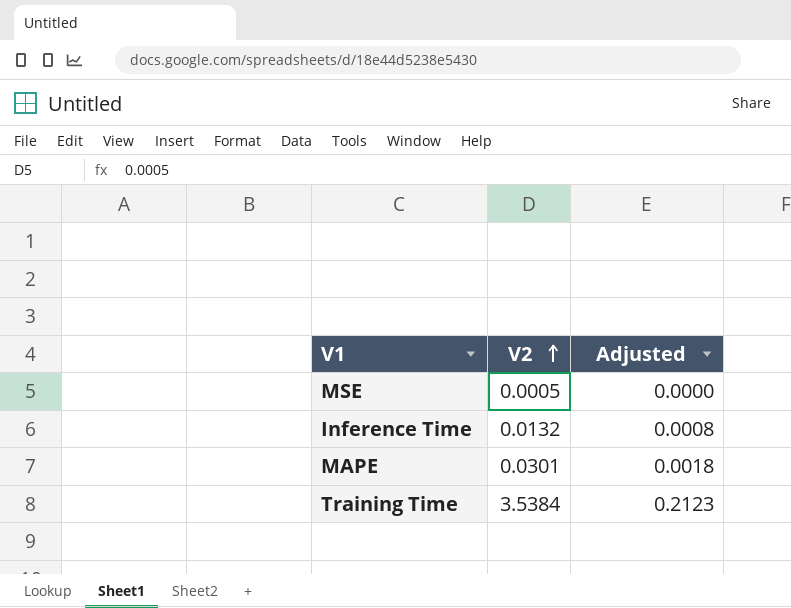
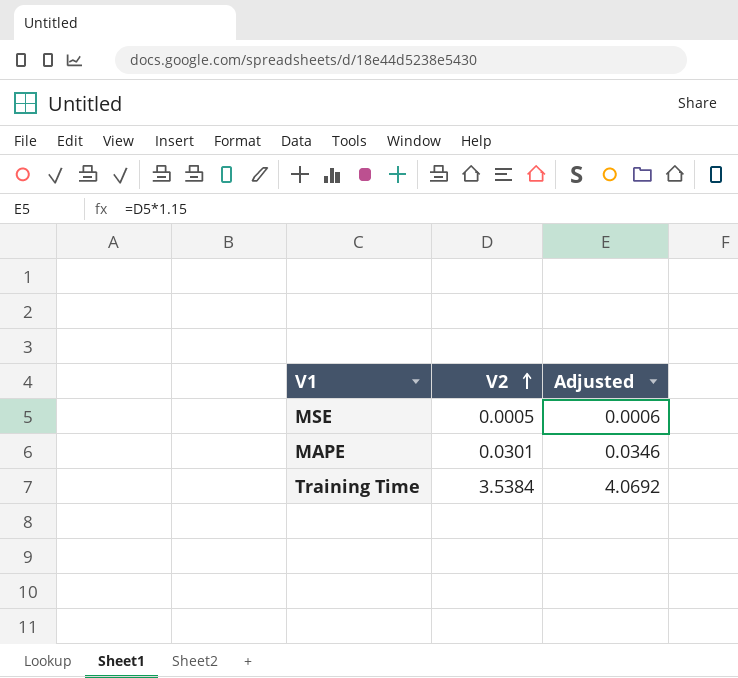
column Adjusted | formula: [V2] * 0.06 -> [V2] * 1.15
row Inference Time: 0.0132 | 0.0008 -> none

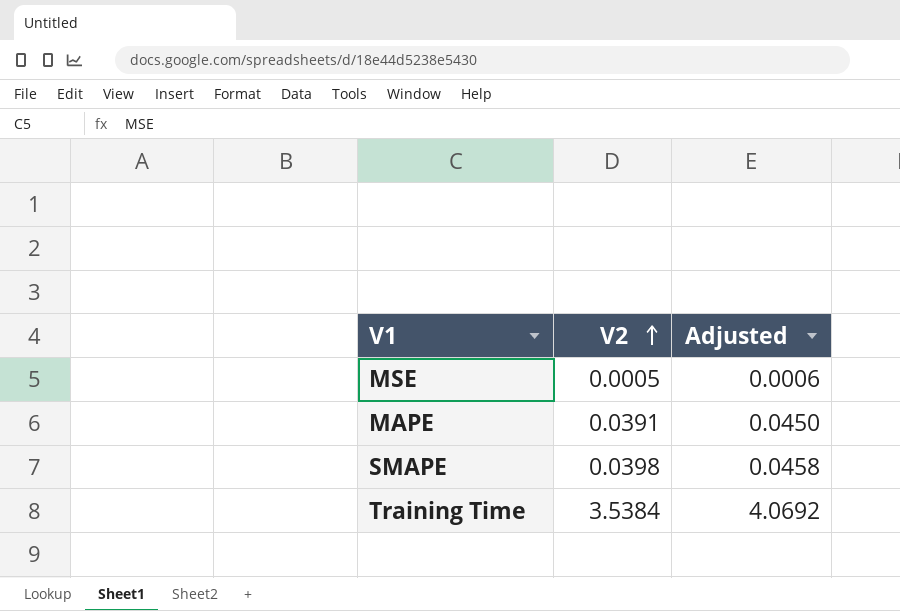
MAPE | V2: 0.0301 -> 0.0391
MAPE | Adjusted: 0.0346 -> 0.0450
row SMAPE: none -> 0.0398 | 0.0458

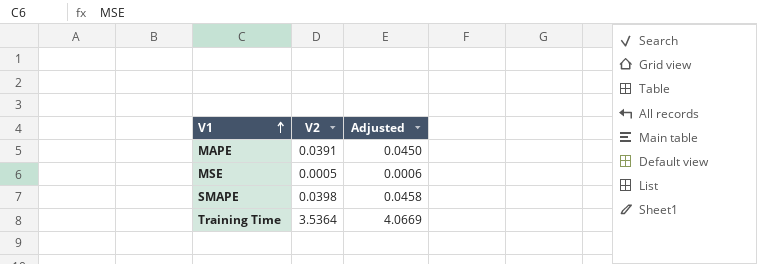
row order: V2 ascending -> V1 ascending
Training Time | V2: 3.5384 -> 3.5364
Training Time | Adjusted: 4.0692 -> 4.0669

